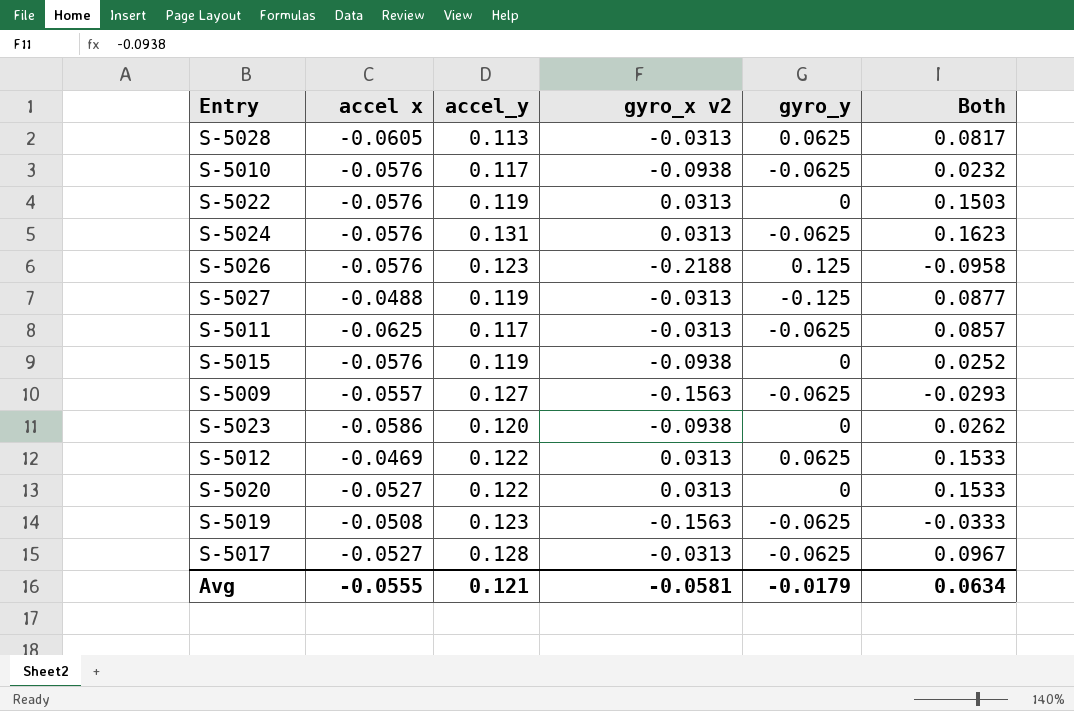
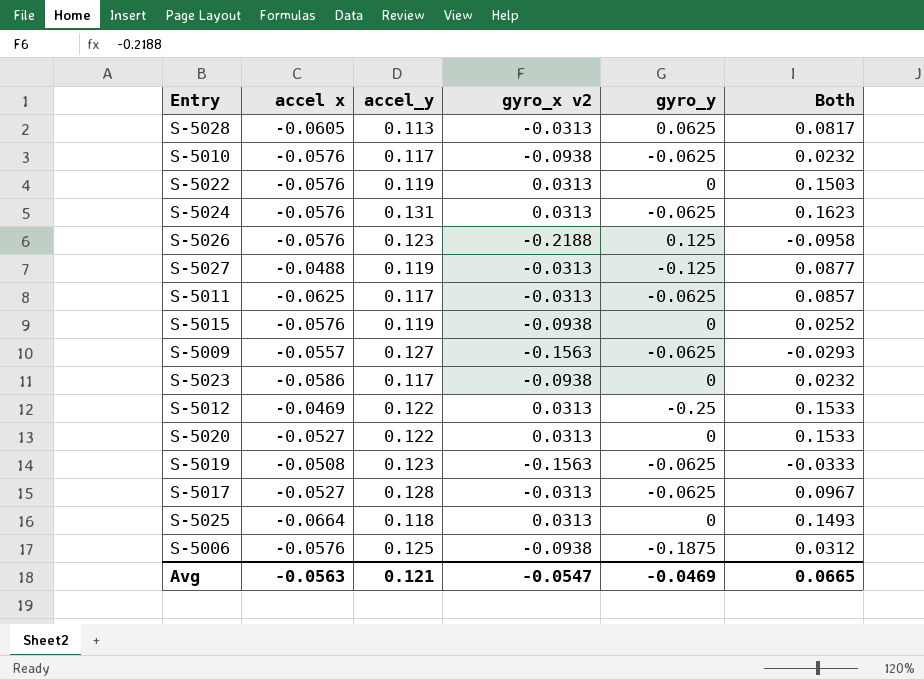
S-5023 | accel_y: 0.120 -> 0.117
S-5023 | Both: 0.0262 -> 0.0232
S-5012 | gyro_y: 0.0625 -> -0.25
row S-5025: none -> -0.0664 | 0.118 | 0.0313 | 0 | 0.1493
row S-5006: none -> -0.0576 | 0.125 | -0.0938 | -0.1875 | 0.0312
Avg | accel x: -0.0555 -> -0.0563
Avg | gyro_x v2: -0.0581 -> -0.0547
Avg | gyro_y: -0.0179 -> -0.0469
Avg | Both: 0.0634 -> 0.0665

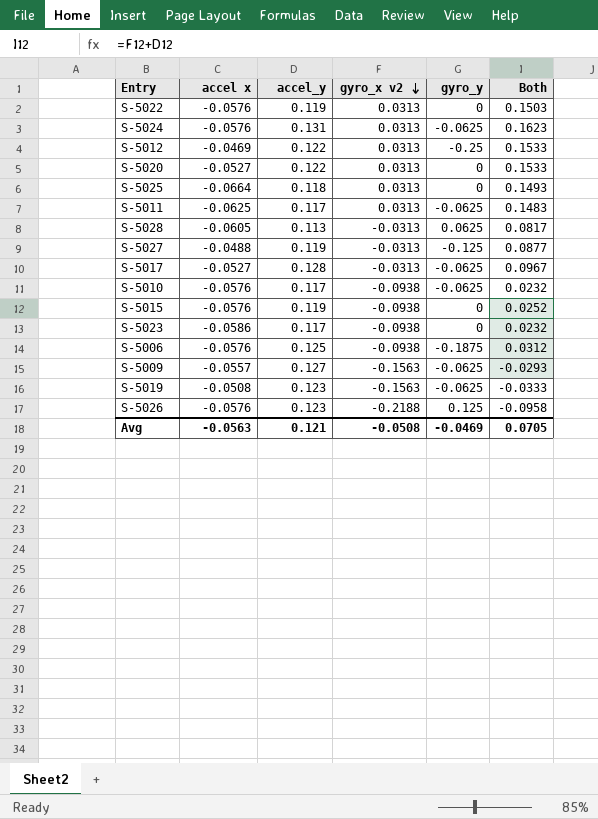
row order: none -> gyro_x v2 descending
S-5011 | gyro_x v2: -0.0313 -> 0.0313
S-5011 | Both: 0.0857 -> 0.1483
Avg | gyro_x v2: -0.0547 -> -0.0508
Avg | Both: 0.0665 -> 0.0705

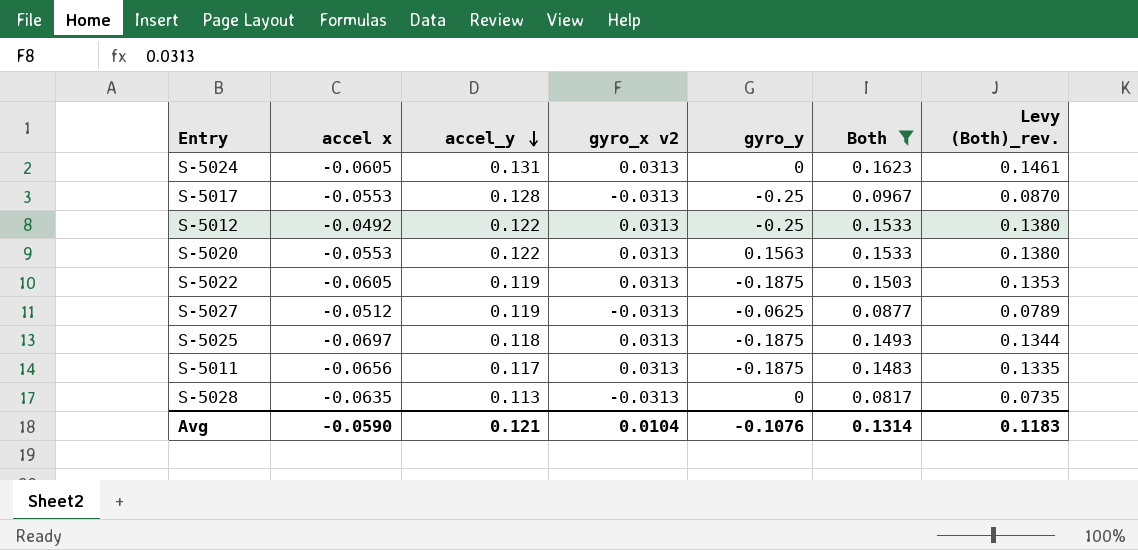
filter: none -> Both >= 0.0817
row order: gyro_x v2 descending -> accel_y descending
column Levy (Both)_rev. | formula: none -> [Both] * 0.9
S-5024 | accel x: -0.0576 -> -0.0605
S-5024 | gyro_y: -0.0625 -> 0
S-5017 | accel x: -0.0527 -> -0.0553
S-5017 | gyro_y: -0.0625 -> -0.25
S-5012 | accel x: -0.0469 -> -0.0492
S-5020 | accel x: -0.0527 -> -0.0553
S-5020 | gyro_y: 0 -> 0.1563
S-5022 | accel x: -0.0576 -> -0.0605
S-5022 | gyro_y: 0 -> -0.1875
S-5027 | accel x: -0.0488 -> -0.0512
S-5027 | gyro_y: -0.125 -> -0.0625
S-5025 | accel x: -0.0664 -> -0.0697
S-5025 | gyro_y: 0 -> -0.1875
S-5011 | accel x: -0.0625 -> -0.0656
S-5011 | gyro_y: -0.0625 -> -0.1875
S-5028 | accel x: -0.0605 -> -0.0635
S-5028 | gyro_y: 0.0625 -> 0
Avg | accel x: -0.0563 -> -0.0590
Avg | gyro_x v2: -0.0508 -> 0.0104
Avg | gyro_y: -0.0469 -> -0.1076
Avg | Both: 0.0705 -> 0.1314

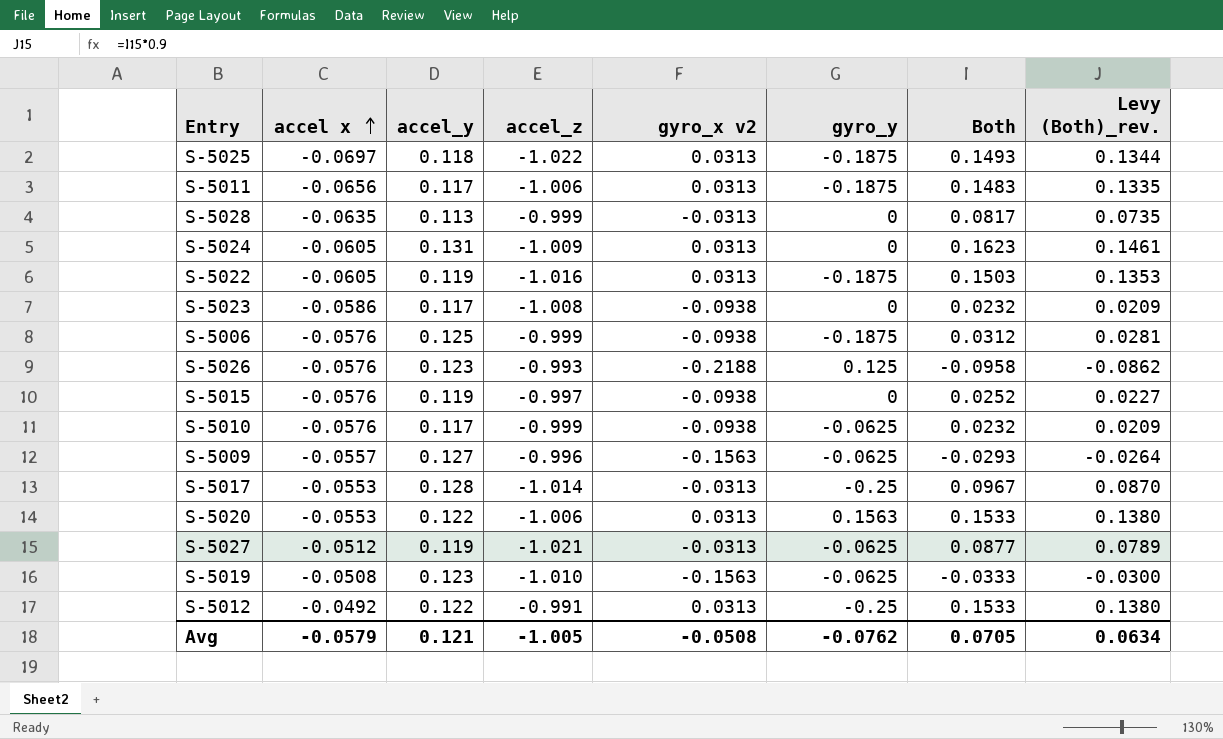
filter: Both >= 0.0817 -> none
row order: accel_y descending -> accel x ascending
column accel_z | position: none -> 4
Avg | accel x: -0.0590 -> -0.0579
Avg | gyro_x v2: 0.0104 -> -0.0508
Avg | gyro_y: -0.1076 -> -0.0762
Avg | Both: 0.1314 -> 0.0705
Avg | Levy (Both)_rev.: 0.1183 -> 0.0634

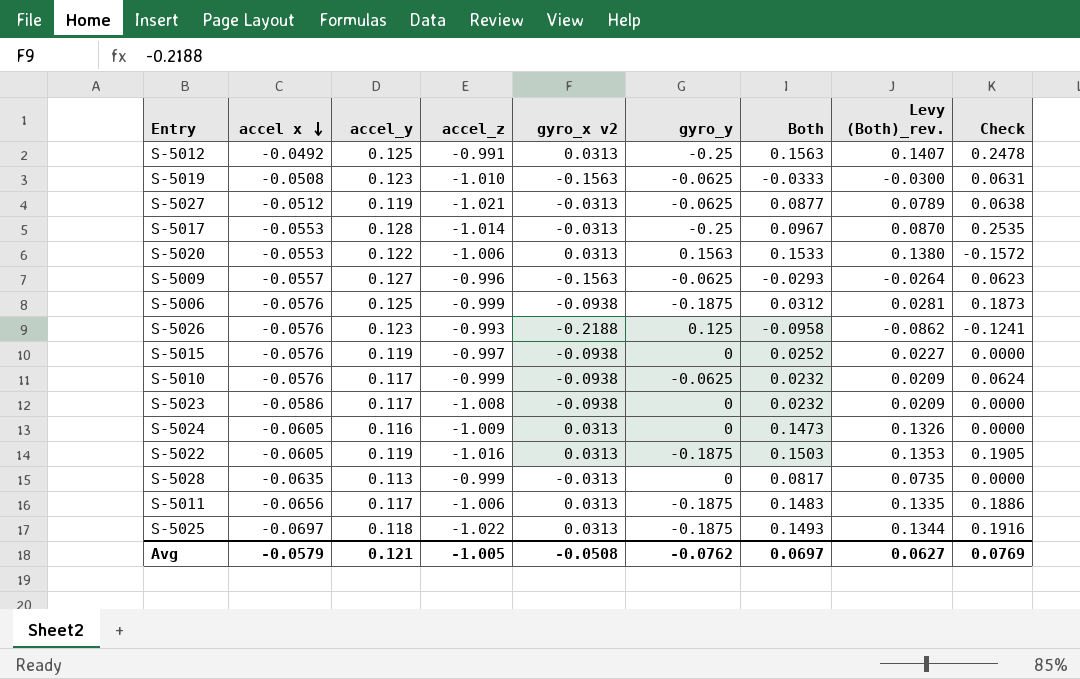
row order: accel x ascending -> accel x descending
column Check | formula: none -> [accel_z] * [gyro_y]
S-5012 | accel_y: 0.122 -> 0.125
S-5012 | Both: 0.1533 -> 0.1563
S-5012 | Levy (Both)_rev.: 0.1380 -> 0.1407
S-5024 | accel_y: 0.131 -> 0.116
S-5024 | Both: 0.1623 -> 0.1473
S-5024 | Levy (Both)_rev.: 0.1461 -> 0.1326
Avg | Both: 0.0705 -> 0.0697
Avg | Levy (Both)_rev.: 0.0634 -> 0.0627

